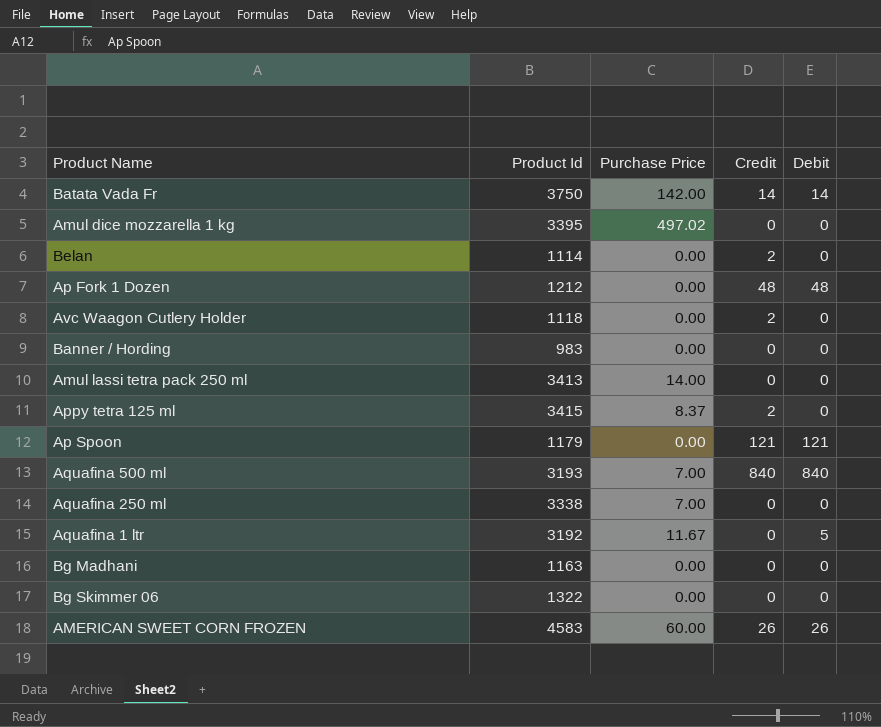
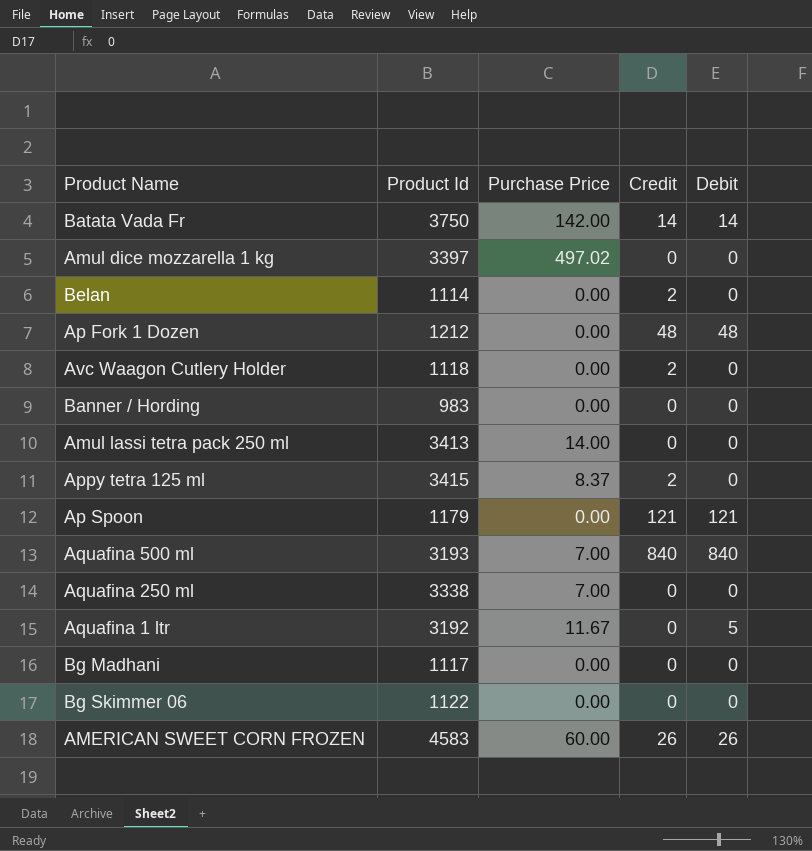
Amul dice mozzarella 1 kg | Product Id: 3395 -> 3397
Bg Madhani | Product Id: 1163 -> 1117
Bg Skimmer 06 | Product Id: 1322 -> 1122

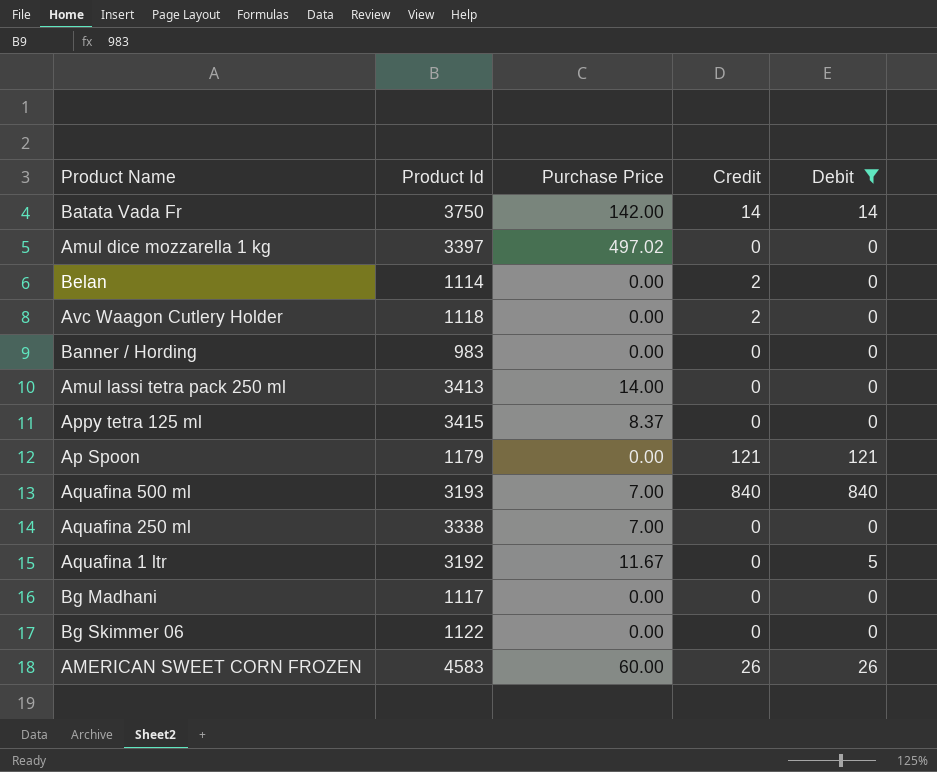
filter: none -> Debit != 48
Appy tetra 125 ml | Credit: 2 -> 0

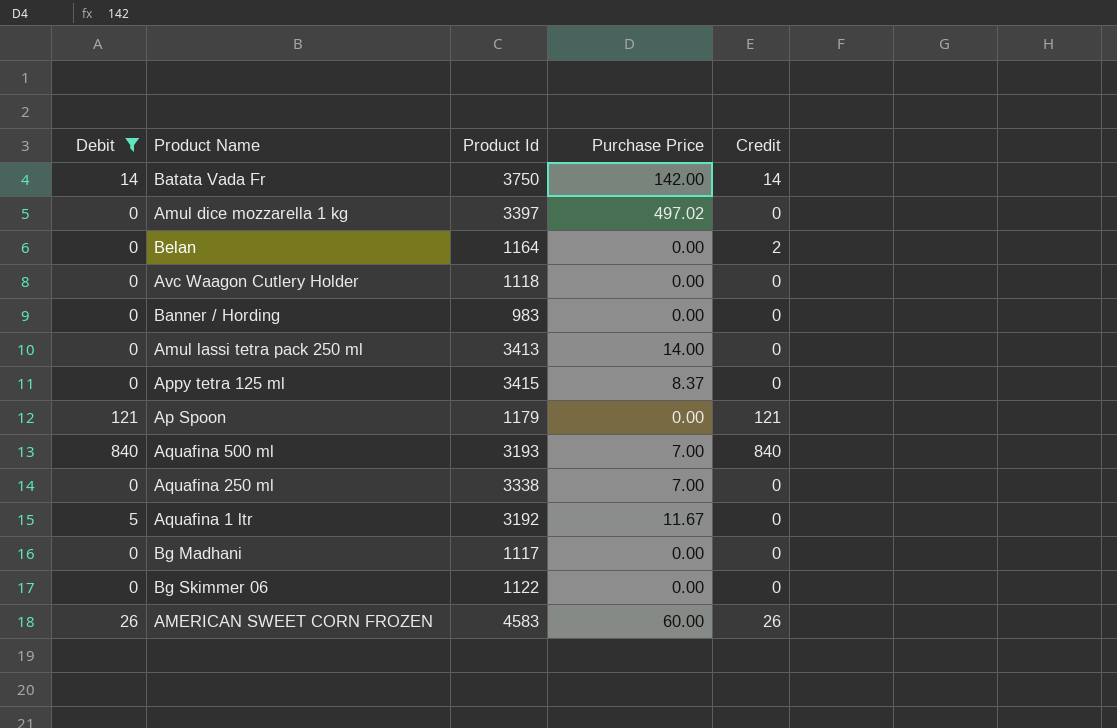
column Debit | position: 5 -> 1
Belan | Product Id: 1114 -> 1164
Avc Waagon Cutlery Holder | Credit: 2 -> 0

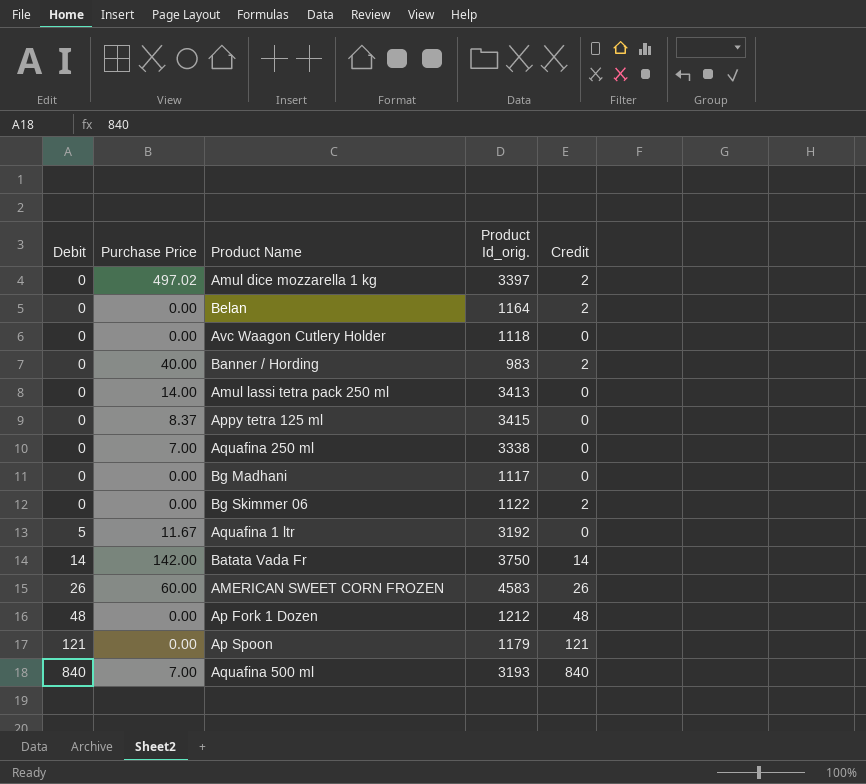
filter: Debit != 48 -> none
row order: none -> Debit ascending
column Purchase Price | position: 4 -> 2
column name: Product Id -> Product Id_orig.
Amul dice mozzarella 1 kg | Credit: 0 -> 2
Banner / Hording | Purchase Price: 0.00 -> 40.00
Banner / Hording | Credit: 0 -> 2
Bg Skimmer 06 | Credit: 0 -> 2

